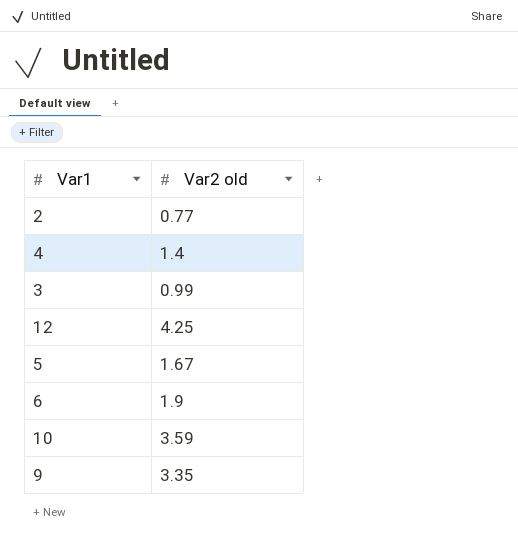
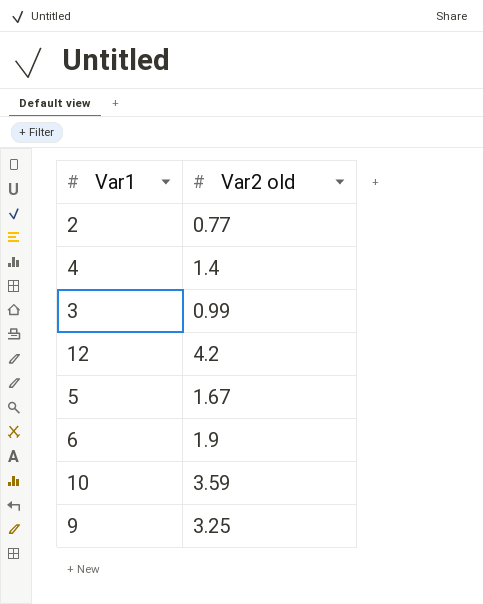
12 | Var2 old: 4.25 -> 4.2
9 | Var2 old: 3.35 -> 3.25

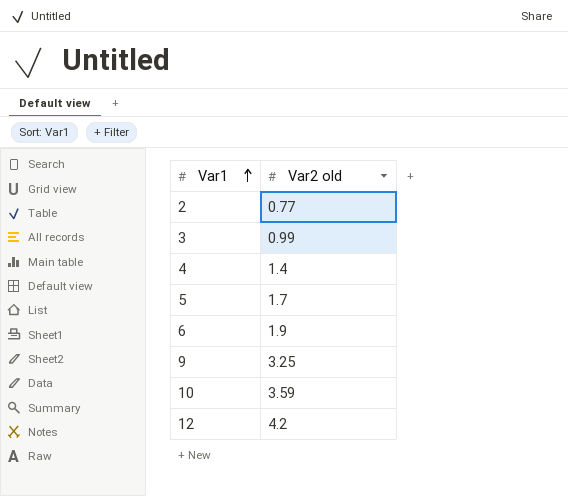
row order: none -> Var1 ascending
5 | Var2 old: 1.67 -> 1.7

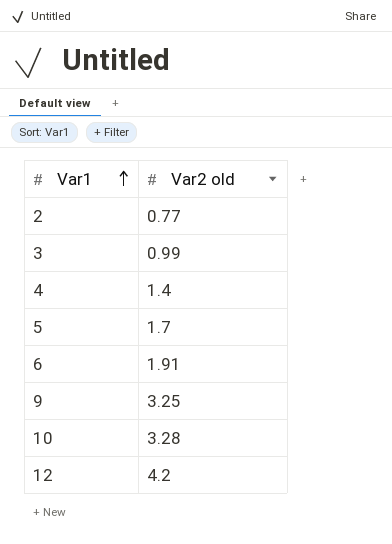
6 | Var2 old: 1.9 -> 1.91
10 | Var2 old: 3.59 -> 3.28

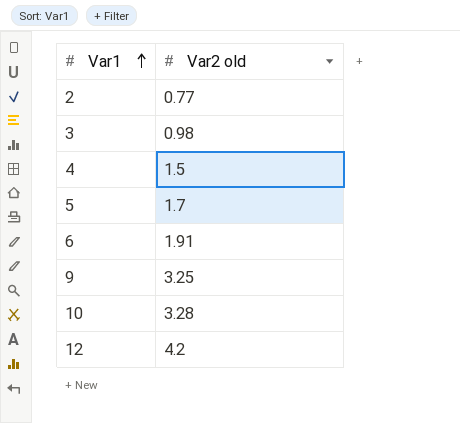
3 | Var2 old: 0.99 -> 0.98
4 | Var2 old: 1.4 -> 1.5

